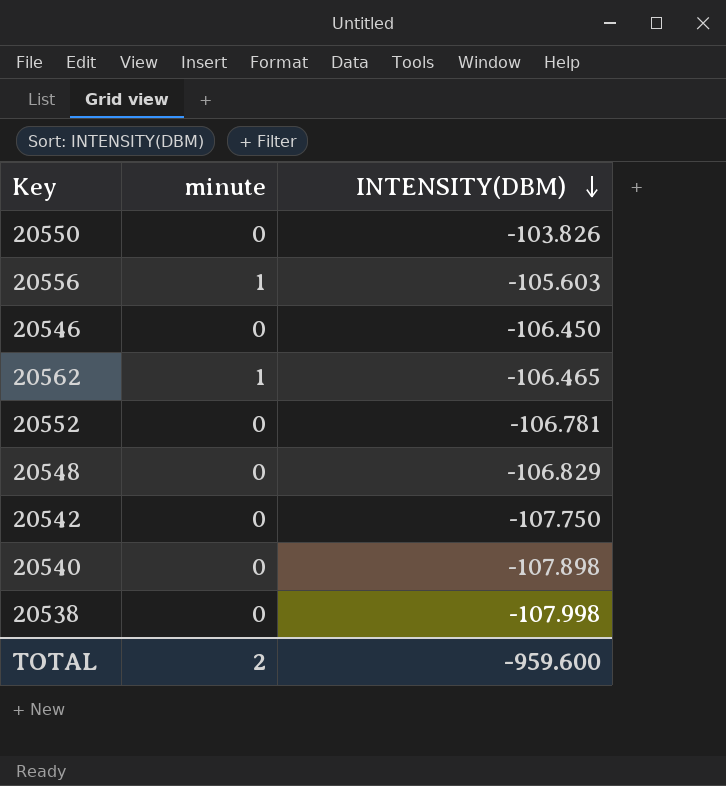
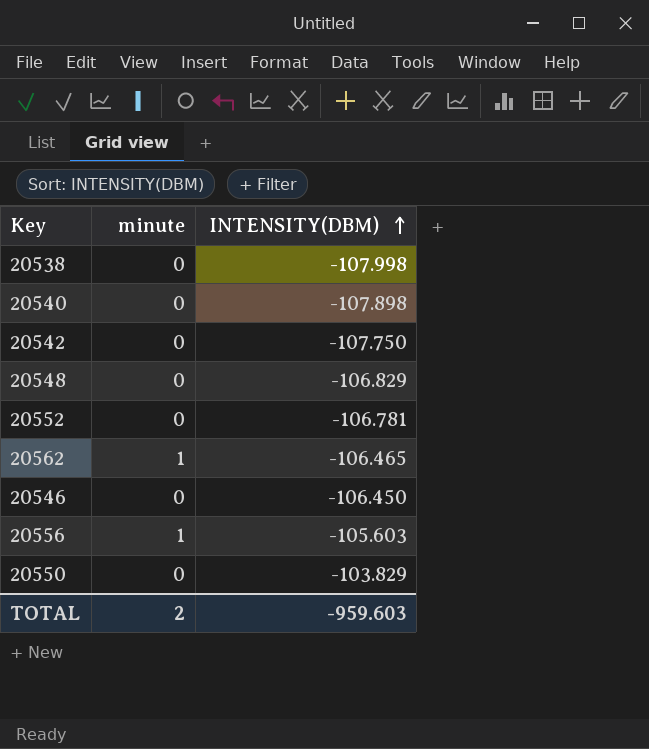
row order: INTENSITY(DBM) descending -> INTENSITY(DBM) ascending
20550 | INTENSITY(DBM): -103.826 -> -103.829
TOTAL | INTENSITY(DBM): -959.600 -> -959.603

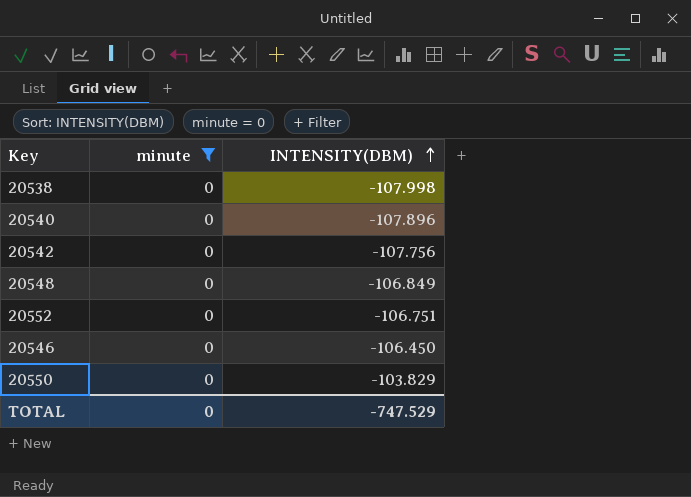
filter: none -> minute = 0
20540 | INTENSITY(DBM): -107.898 -> -107.896
20542 | INTENSITY(DBM): -107.750 -> -107.756
20548 | INTENSITY(DBM): -106.829 -> -106.849
20552 | INTENSITY(DBM): -106.781 -> -106.751
TOTAL | minute: 2 -> 0
TOTAL | INTENSITY(DBM): -959.603 -> -747.529

